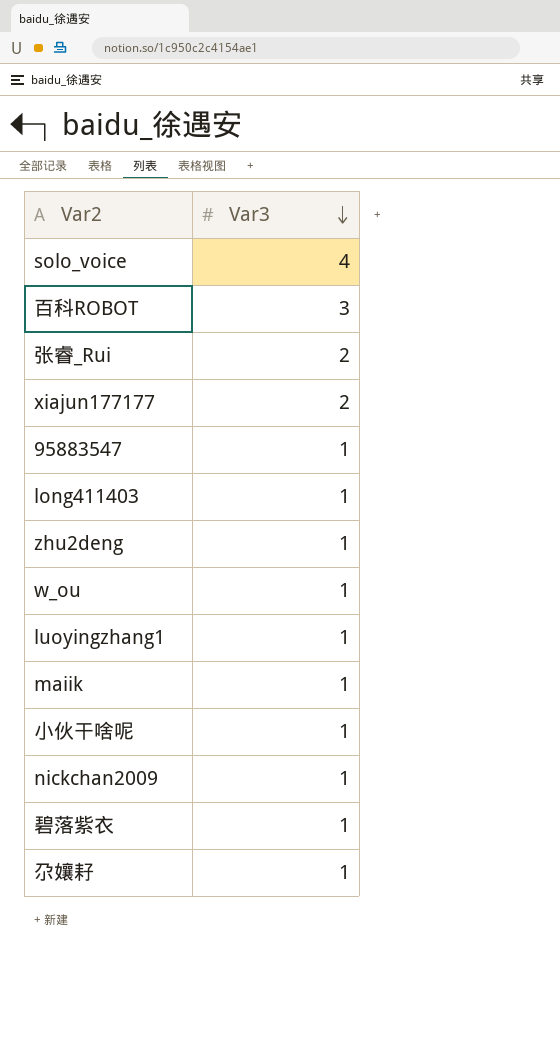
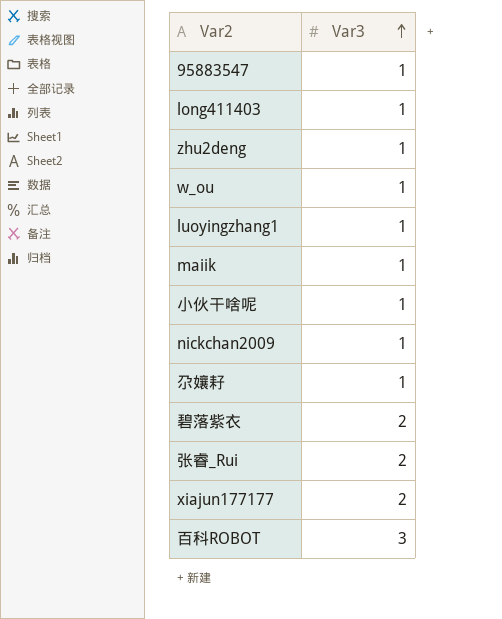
row order: Var3 descending -> Var3 ascending
row solo_voice: 4 -> none
碧落紫衣 | Var3: 1 -> 2

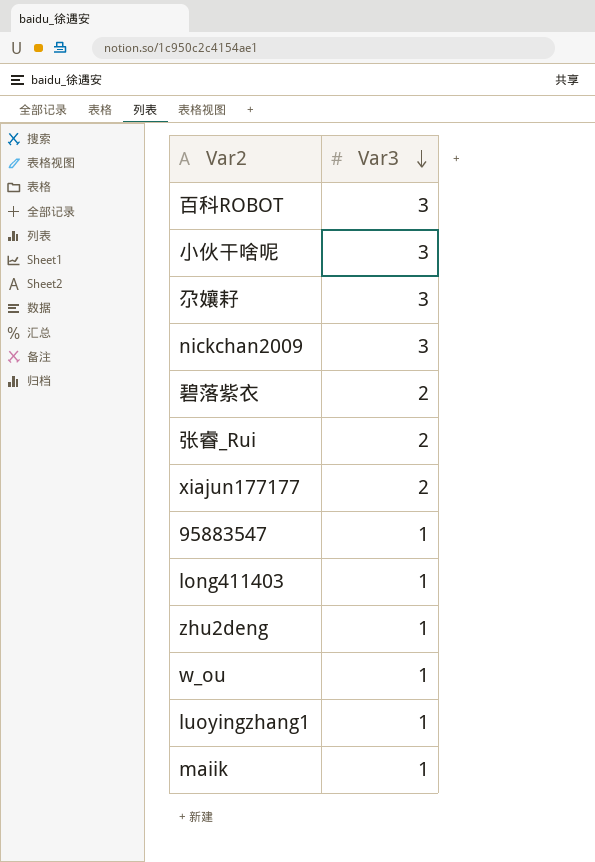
row order: Var3 ascending -> Var3 descending
小伙干啥呢 | Var3: 1 -> 3
尕孃耔 | Var3: 1 -> 3
nickchan2009 | Var3: 1 -> 3

